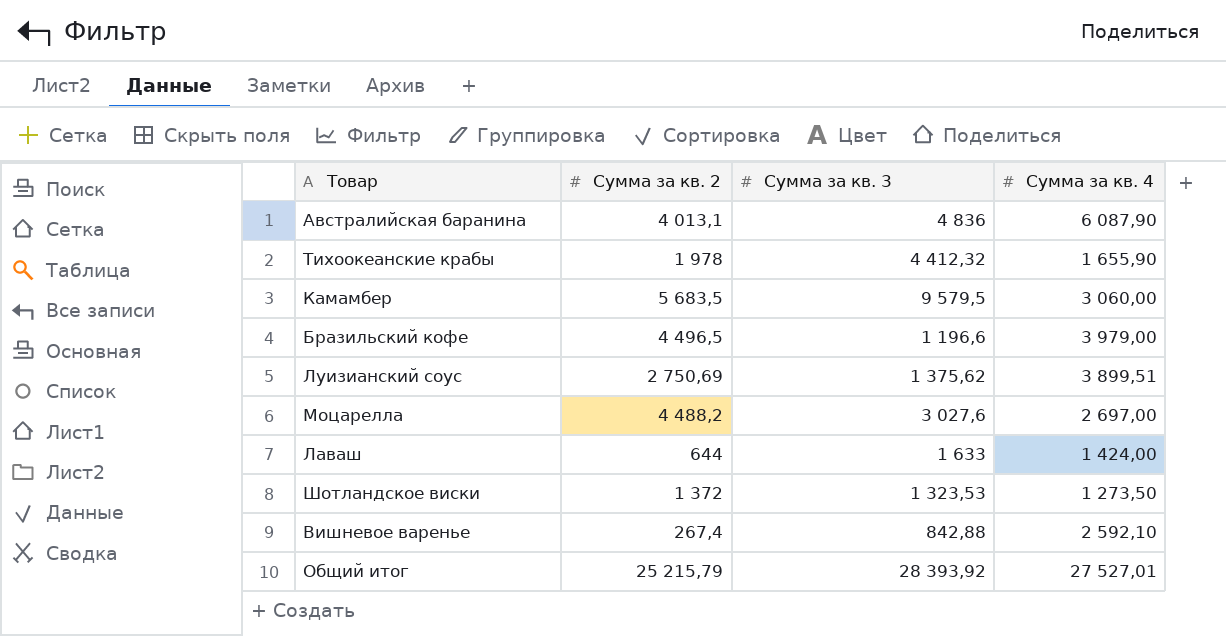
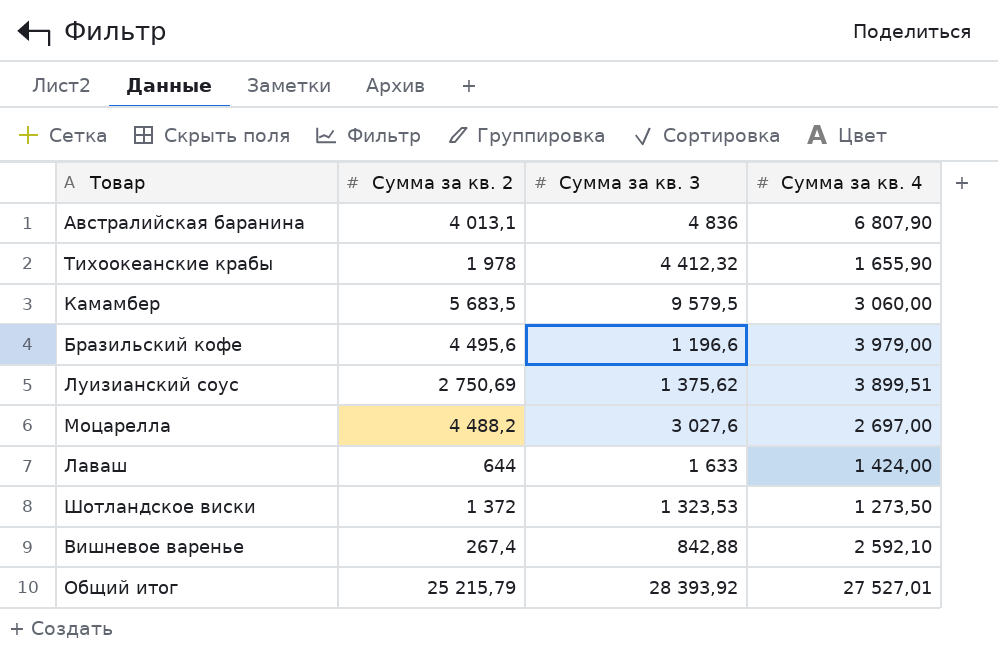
Австралийская баранина | Сумма за кв. 4: 6 087,90 -> 6 807,90
Бразильский кофе | Сумма за кв. 2: 4 496,5 -> 4 495,6

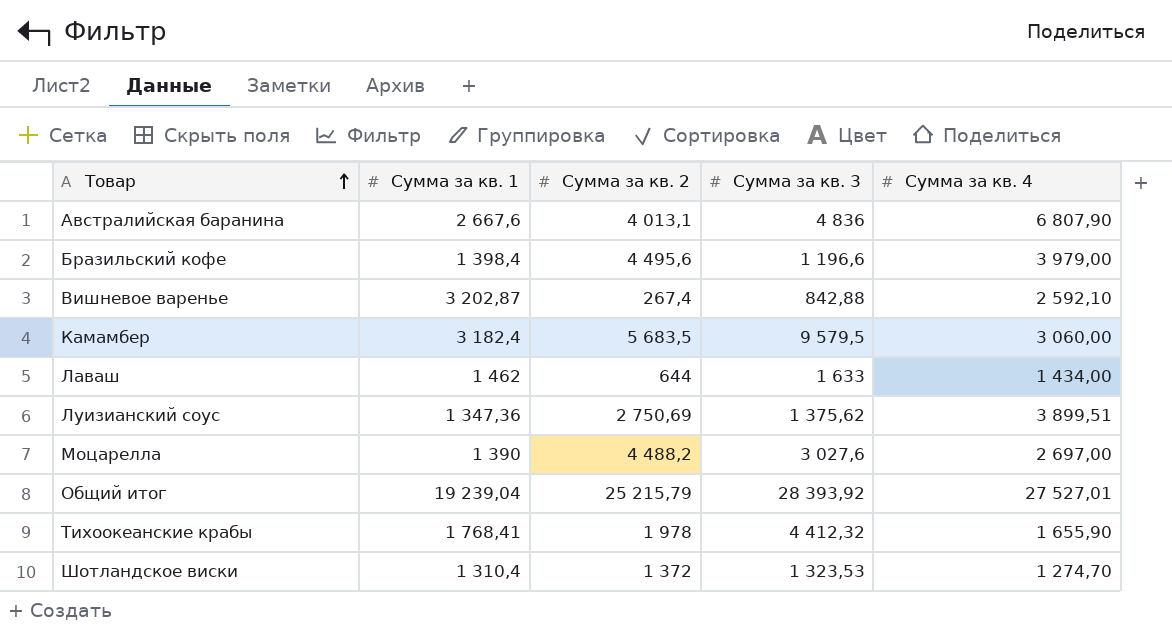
row order: none -> Товар ascending
column Сумма за кв. 1 | position: none -> 2
Лаваш | Сумма за кв. 4: 1 424,00 -> 1 434,00
Шотландское виски | Сумма за кв. 4: 1 273,50 -> 1 274,70

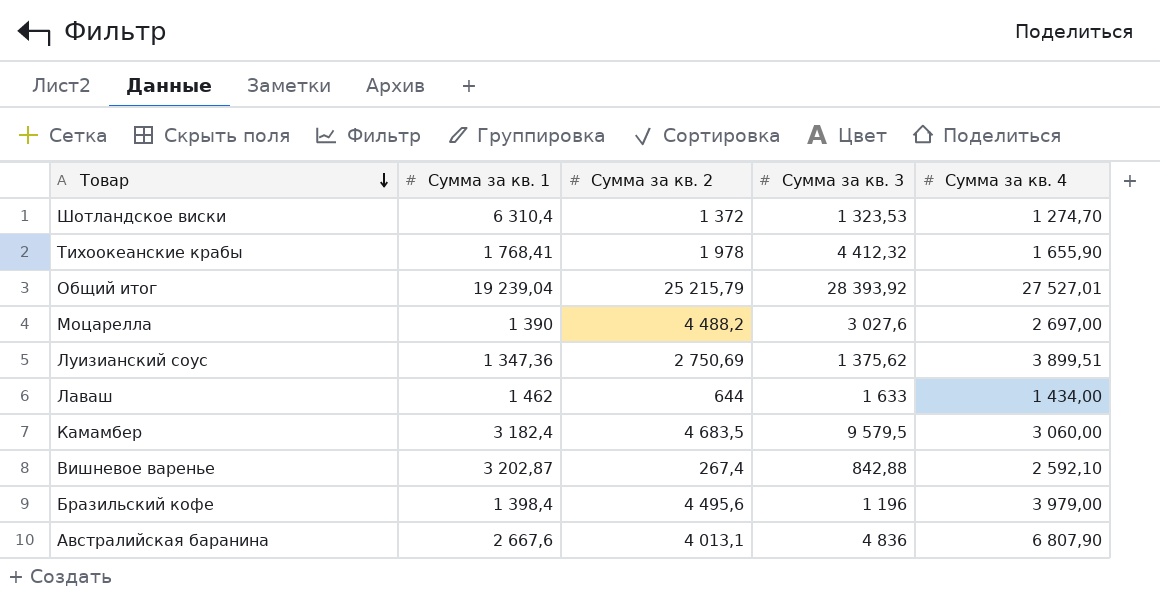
row order: Товар ascending -> Товар descending
Шотландское виски | Сумма за кв. 1: 1 310,4 -> 6 310,4
Камамбер | Сумма за кв. 2: 5 683,5 -> 4 683,5
Бразильский кофе | Сумма за кв. 3: 1 196,6 -> 1 196

